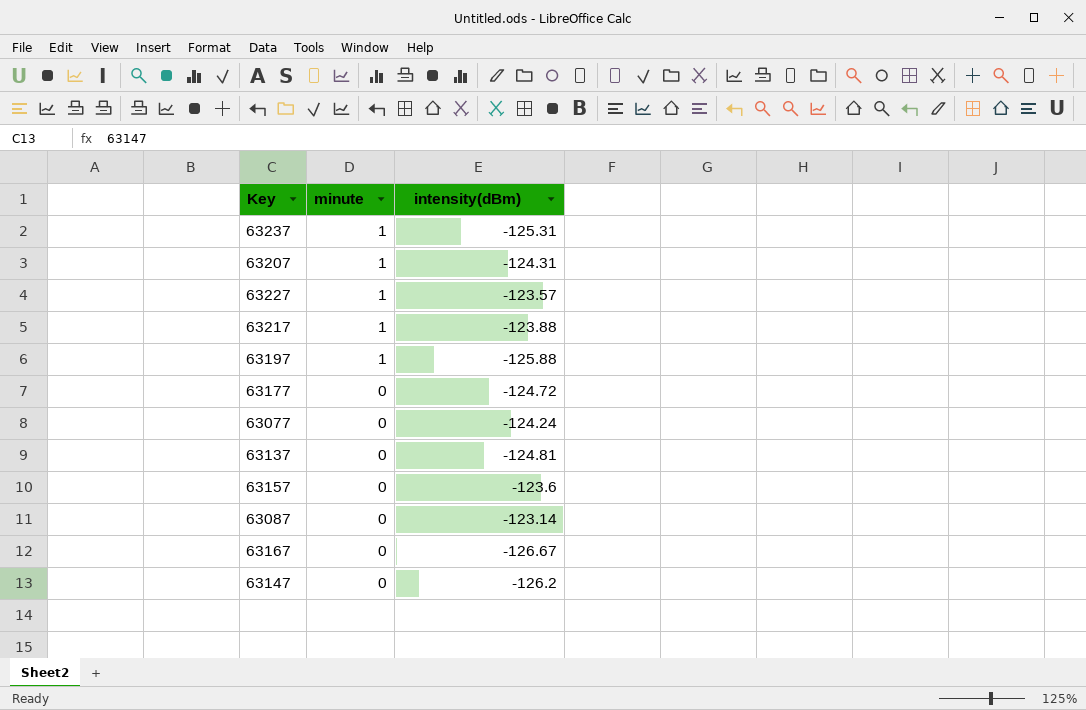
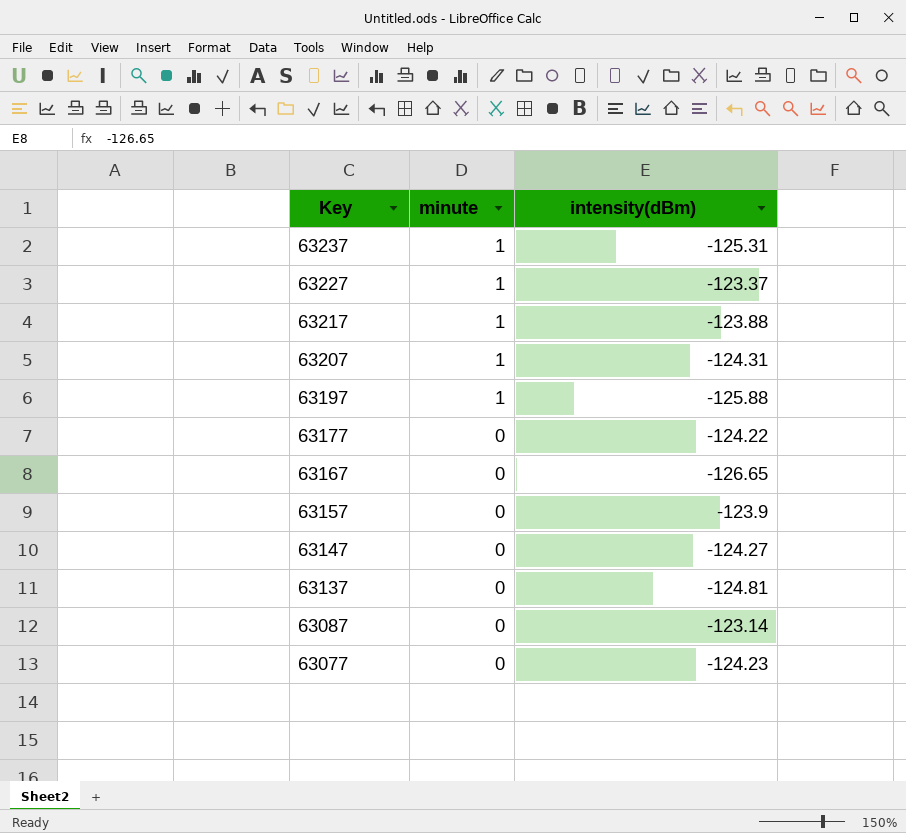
row order: minute descending -> Key descending
63227 | intensity(dBm): -123.57 -> -123.37
63177 | intensity(dBm): -124.72 -> -124.22
63167 | intensity(dBm): -126.67 -> -126.65
63157 | intensity(dBm): -123.6 -> -123.9
63147 | intensity(dBm): -126.2 -> -124.27
63077 | intensity(dBm): -124.24 -> -124.23

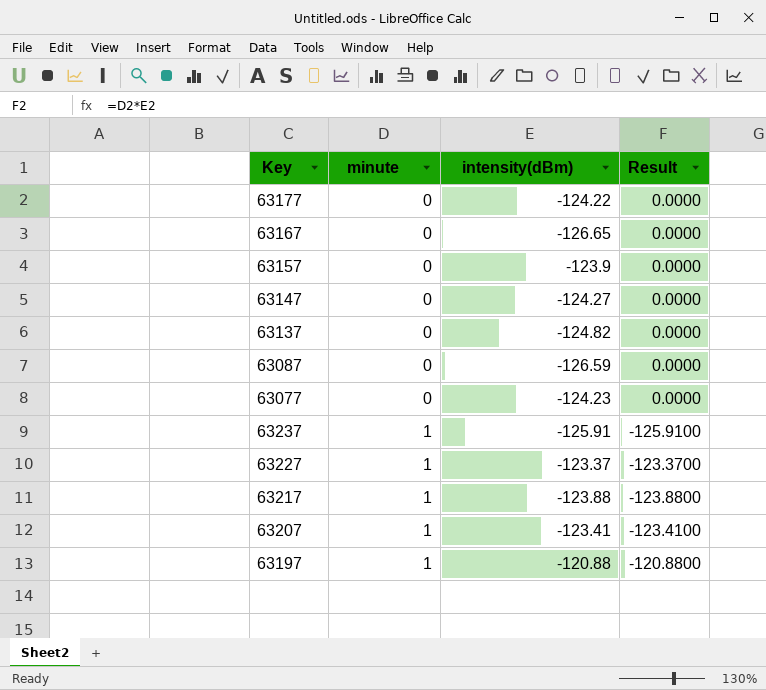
row order: Key descending -> minute ascending
column Result | formula: none -> [minute] * [intensity(dBm)]
63137 | intensity(dBm): -124.81 -> -124.82
63087 | intensity(dBm): -123.14 -> -126.59
63237 | intensity(dBm): -125.31 -> -125.91
63207 | intensity(dBm): -124.31 -> -123.41
63197 | intensity(dBm): -125.88 -> -120.88

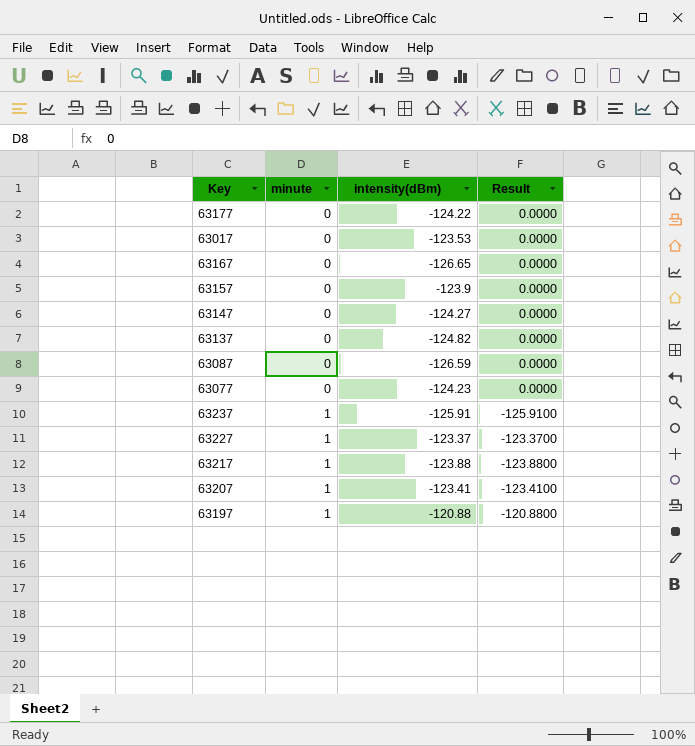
row 63017: none -> 0 | -123.53 | 0.0000

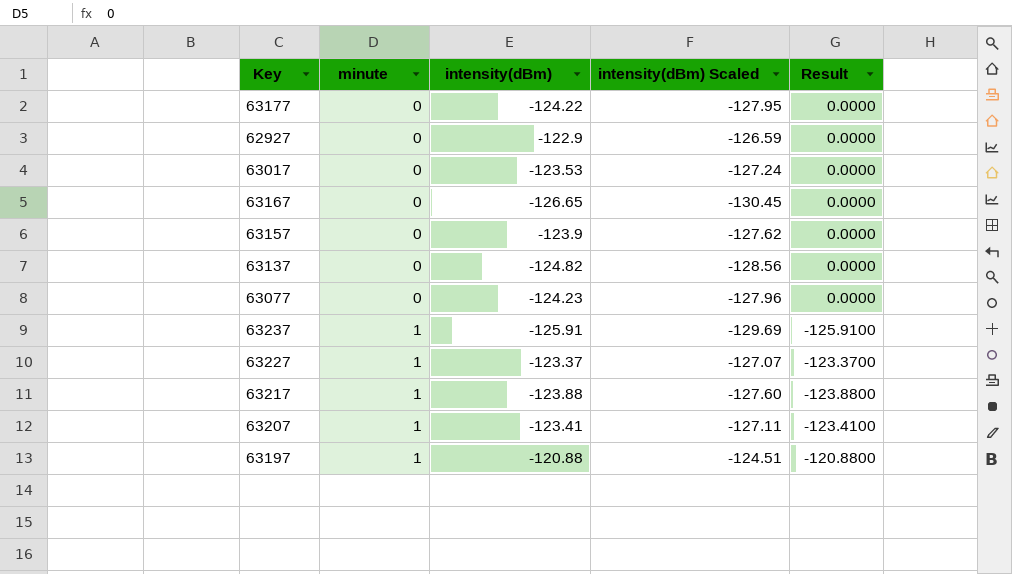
column intensity(dBm) Scaled | formula: none -> [intensity(dBm)] * 1.03
row 63147: 0 | -124.27 | 0.0000 -> none
row 63087: 0 | -126.59 | 0.0000 -> none
row 62927: none -> 0 | -122.9 | -126.59 | 0.0000

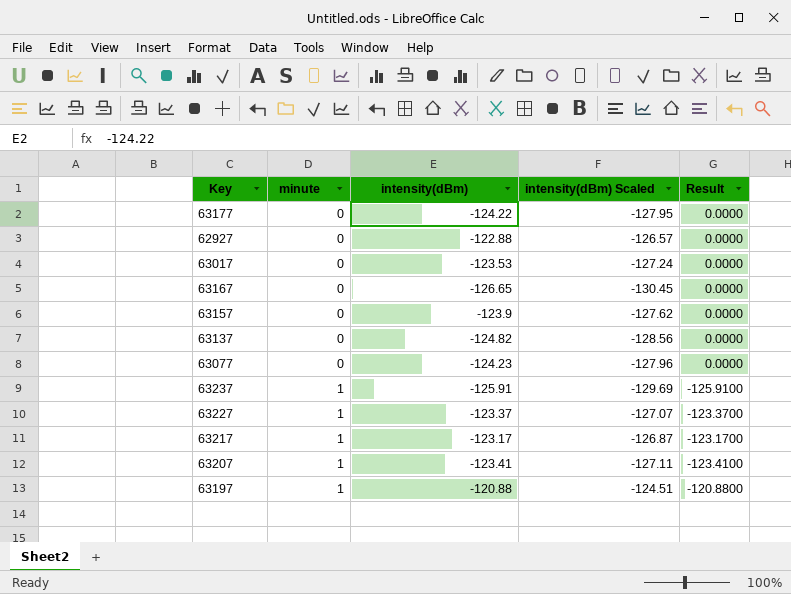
62927 | intensity(dBm): -122.9 -> -122.88
62927 | intensity(dBm) Scaled: -126.59 -> -126.57
63217 | intensity(dBm): -123.88 -> -123.17
63217 | intensity(dBm) Scaled: -127.60 -> -126.87
63217 | Result: -123.8800 -> -123.1700

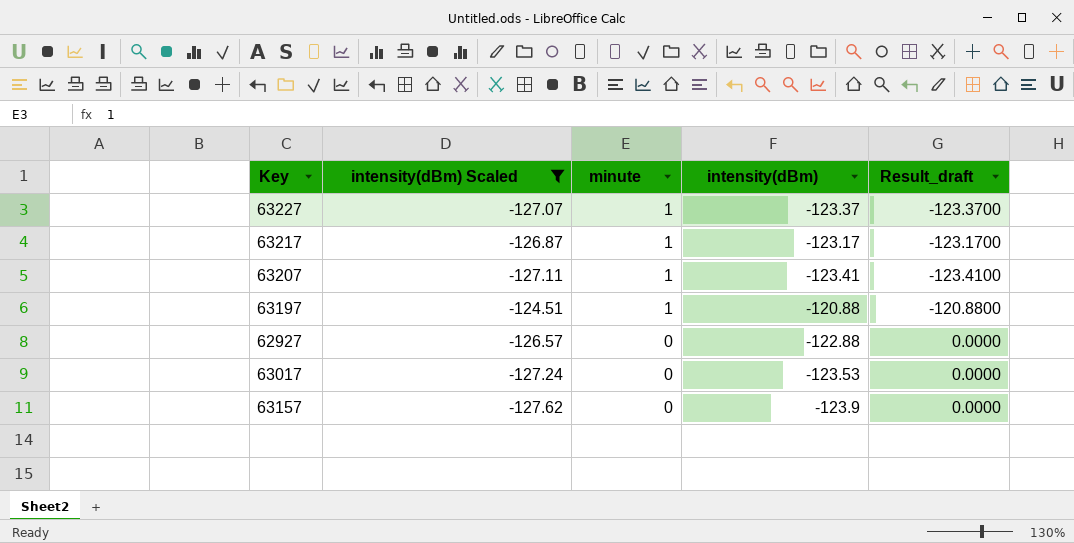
filter: none -> intensity(dBm) Scaled >= -127.62
row order: minute ascending -> minute descending
column intensity(dBm) Scaled | position: 4 -> 2
column name: Result -> Result_draft

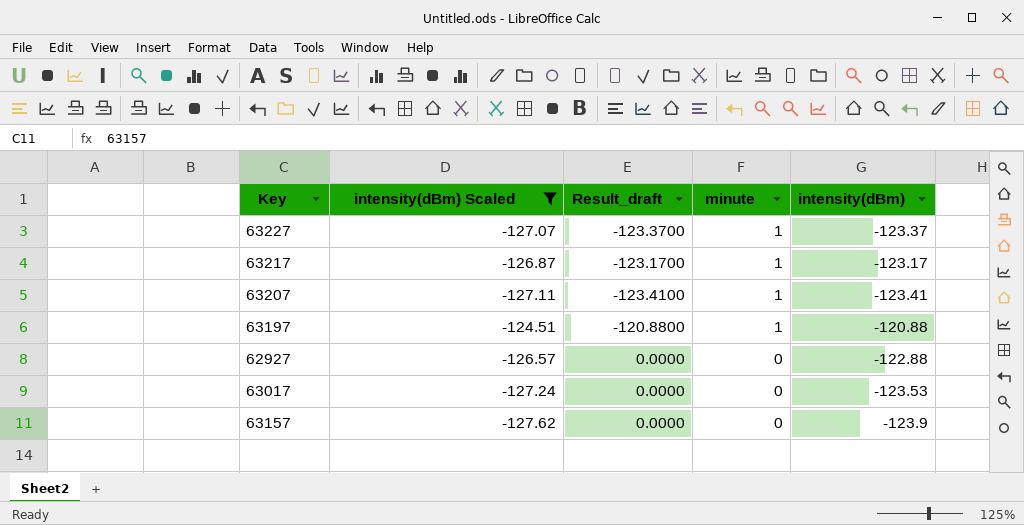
column Result_draft | position: 5 -> 3

